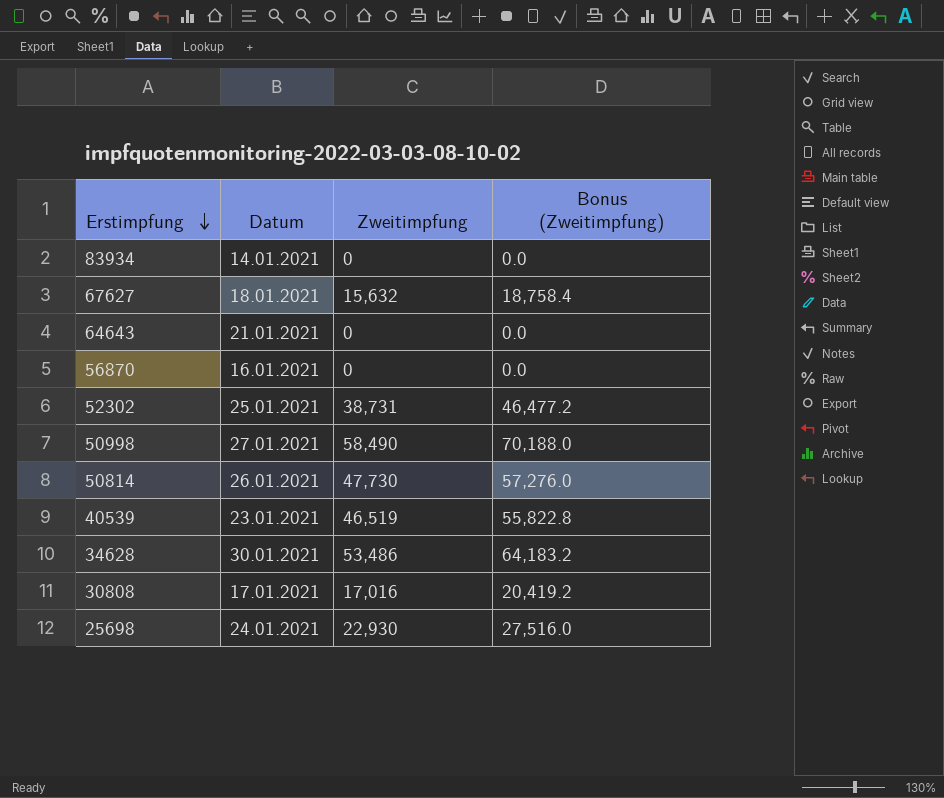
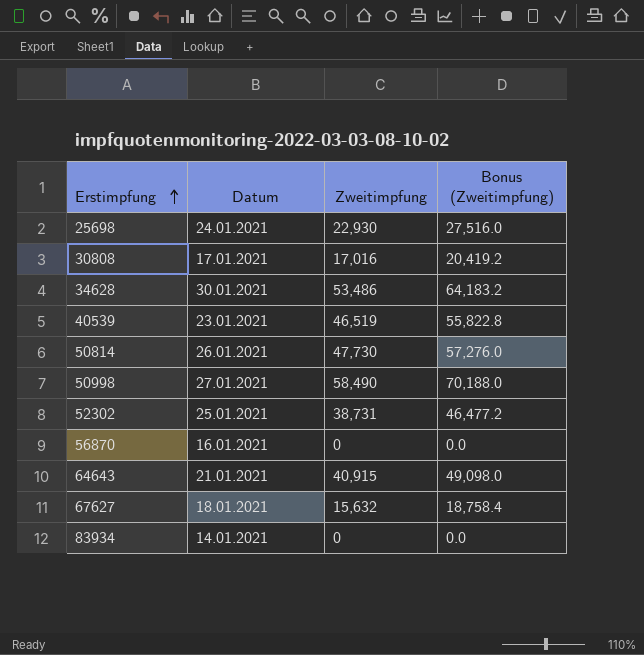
row order: Erstimpfung descending -> Erstimpfung ascending
64643 | Zweitimpfung: 0 -> 40,915
64643 | Bonus (Zweitimpfung): 0.0 -> 49,098.0

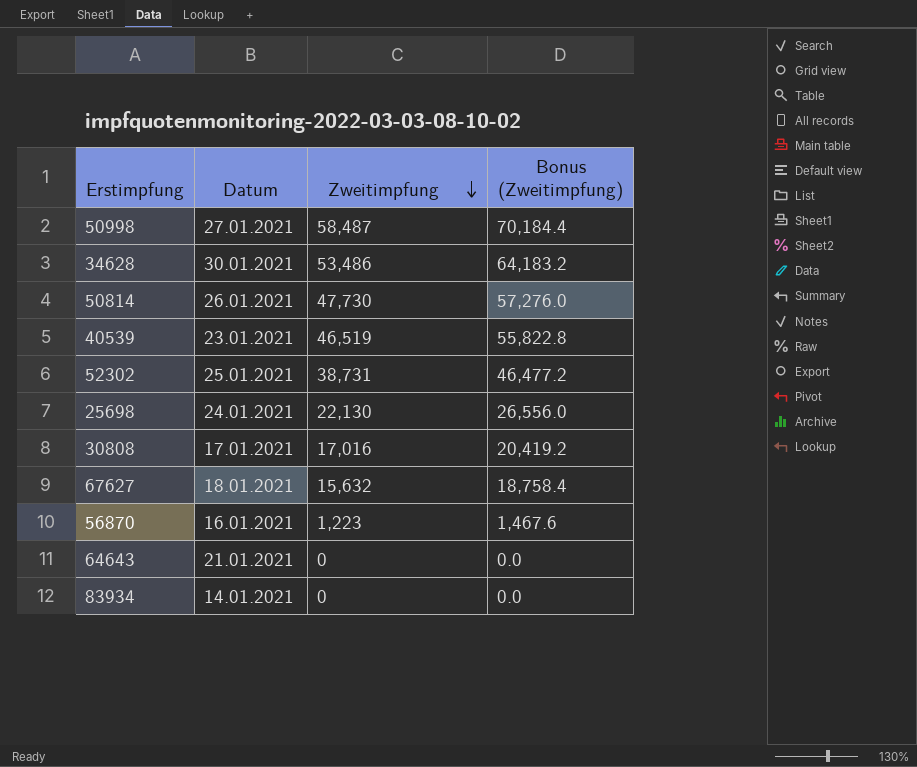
row order: Erstimpfung ascending -> Zweitimpfung descending
50998 | Zweitimpfung: 58,490 -> 58,487
50998 | Bonus (Zweitimpfung): 70,188.0 -> 70,184.4
25698 | Zweitimpfung: 22,930 -> 22,130
25698 | Bonus (Zweitimpfung): 27,516.0 -> 26,556.0
56870 | Zweitimpfung: 0 -> 1,223
56870 | Bonus (Zweitimpfung): 0.0 -> 1,467.6
64643 | Zweitimpfung: 40,915 -> 0
64643 | Bonus (Zweitimpfung): 49,098.0 -> 0.0

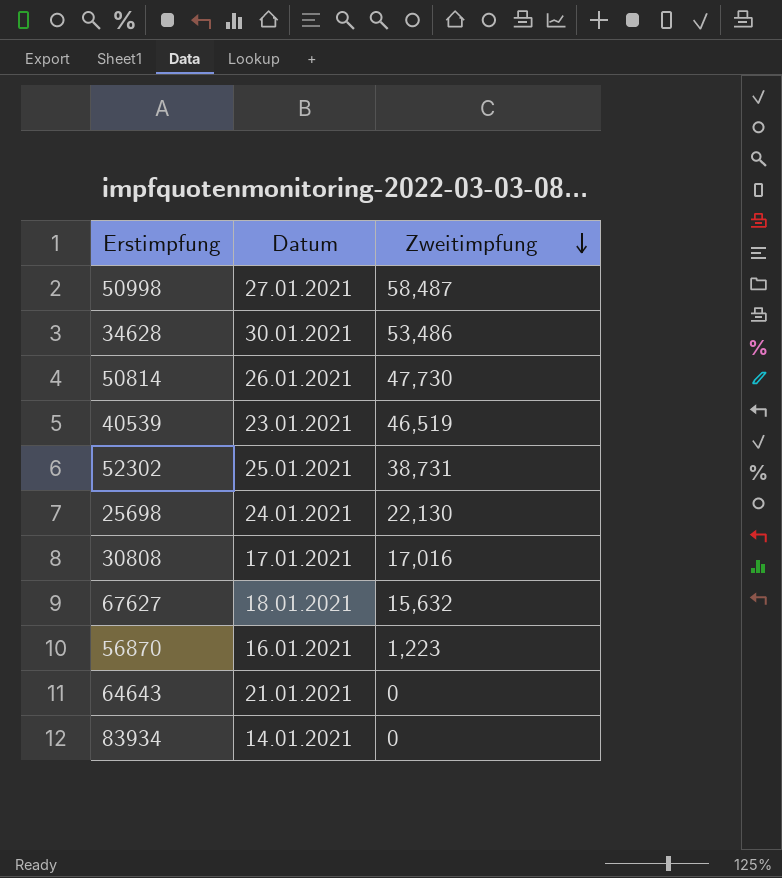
column Bonus (Zweitimpfung) | formula: [Zweitimpfung] * 1.2 -> none

